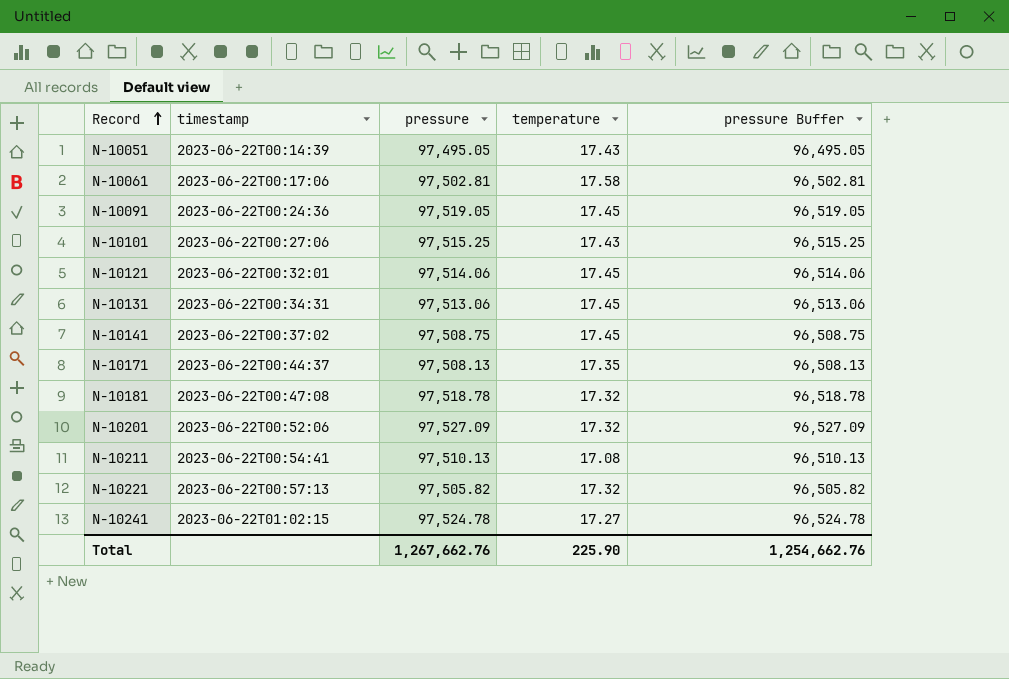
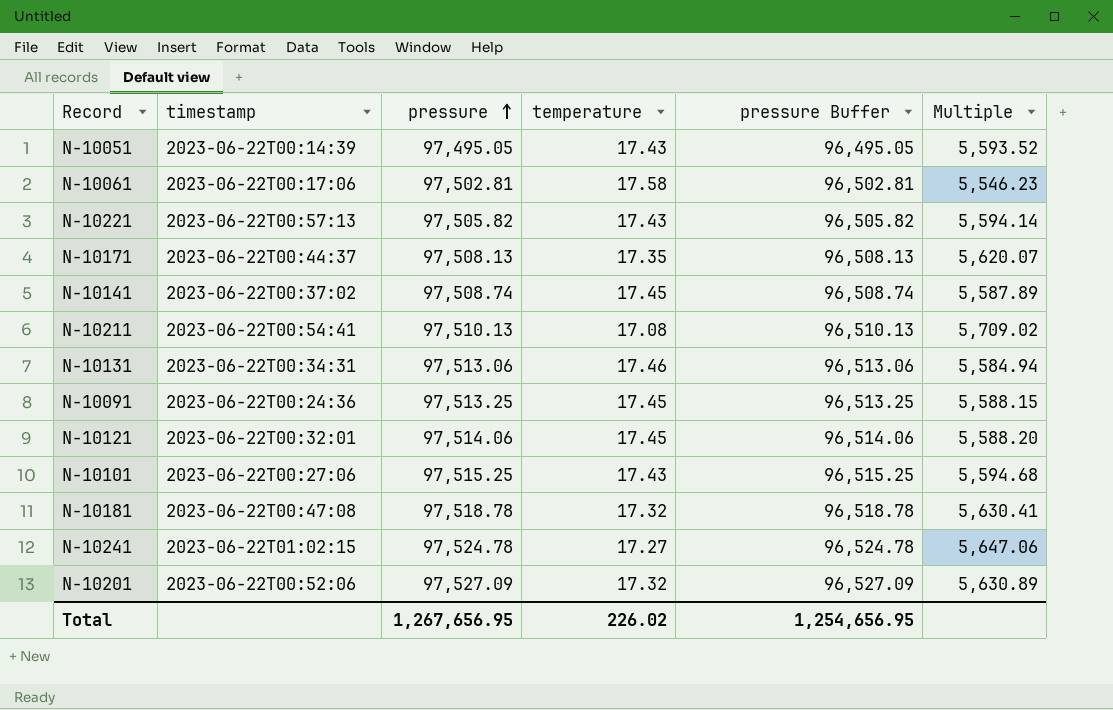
row order: Record ascending -> pressure ascending
column Multiple | formula: none -> [pressure] / [temperature]
N-10221 | temperature: 17.32 -> 17.43
N-10141 | pressure: 97,508.75 -> 97,508.74
N-10141 | pressure Buffer: 96,508.75 -> 96,508.74
N-10131 | temperature: 17.45 -> 17.46
N-10091 | pressure: 97,519.05 -> 97,513.25
N-10091 | pressure Buffer: 96,519.05 -> 96,513.25
Total | pressure: 1,267,662.76 -> 1,267,656.95
Total | temperature: 225.90 -> 226.02
Total | pressure Buffer: 1,254,662.76 -> 1,254,656.95

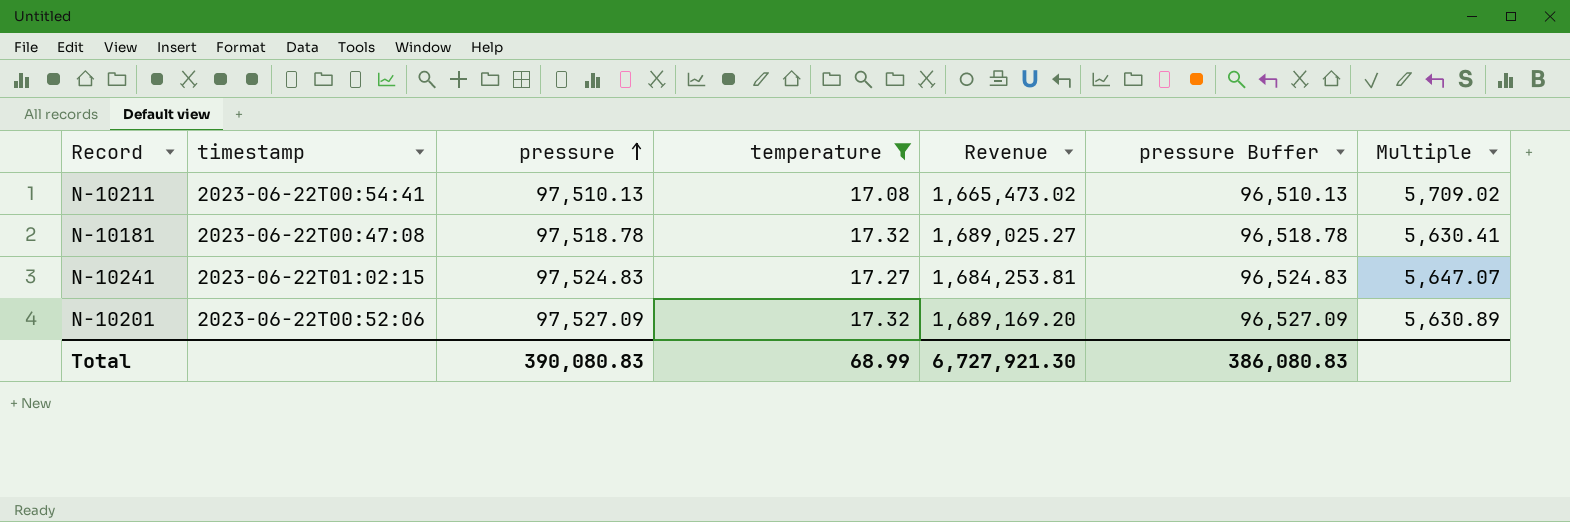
filter: none -> temperature <= 17.32
column Revenue | formula: none -> [pressure] * [temperature]
N-10241 | pressure: 97,524.78 -> 97,524.83
N-10241 | pressure Buffer: 96,524.78 -> 96,524.83
N-10241 | Multiple: 5,647.06 -> 5,647.07
Total | pressure: 1,267,656.95 -> 390,080.83
Total | temperature: 226.02 -> 68.99
Total | pressure Buffer: 1,254,656.95 -> 386,080.83

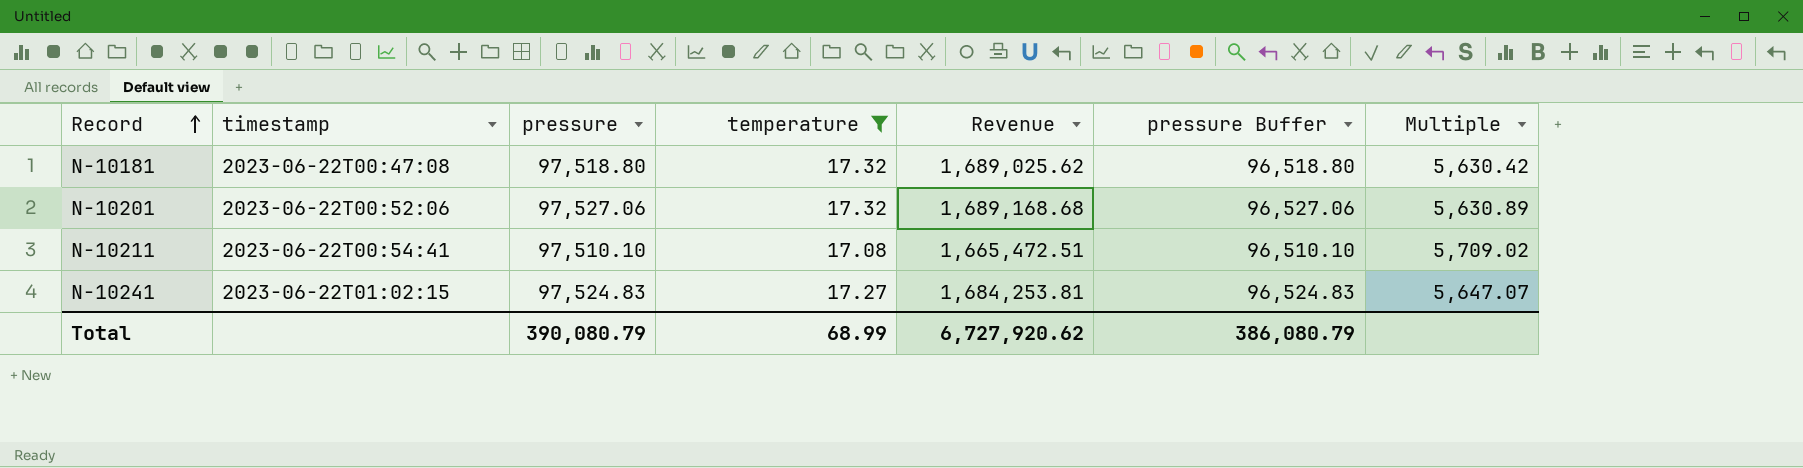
row order: pressure ascending -> Record ascending
N-10181 | pressure: 97,518.78 -> 97,518.80
N-10181 | Revenue: 1,689,025.27 -> 1,689,025.62
N-10181 | pressure Buffer: 96,518.78 -> 96,518.80
N-10181 | Multiple: 5,630.41 -> 5,630.42
N-10201 | pressure: 97,527.09 -> 97,527.06
N-10201 | Revenue: 1,689,169.20 -> 1,689,168.68
N-10201 | pressure Buffer: 96,527.09 -> 96,527.06
N-10211 | pressure: 97,510.13 -> 97,510.10
N-10211 | Revenue: 1,665,473.02 -> 1,665,472.51
N-10211 | pressure Buffer: 96,510.13 -> 96,510.10
Total | pressure: 390,080.83 -> 390,080.79
Total | Revenue: 6,727,921.30 -> 6,727,920.62
Total | pressure Buffer: 386,080.83 -> 386,080.79

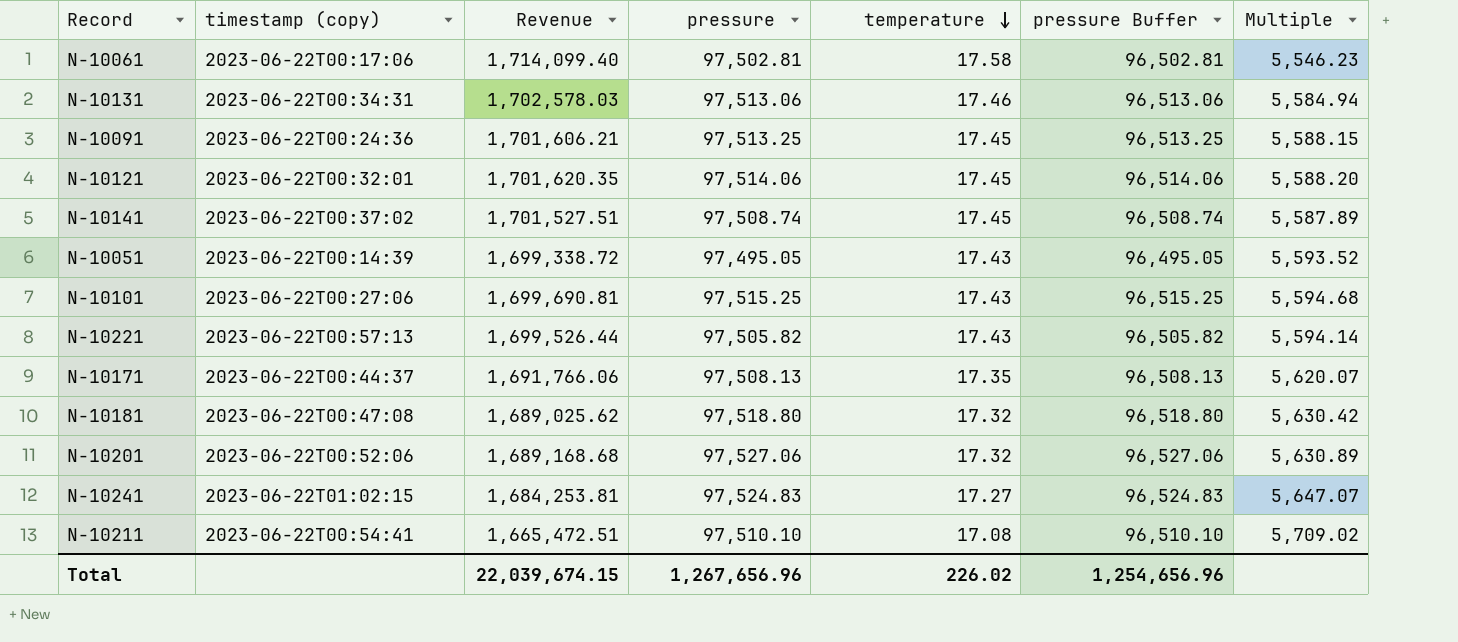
filter: temperature <= 17.32 -> none
row order: Record ascending -> temperature descending
column name: timestamp -> timestamp (copy)
column Revenue | position: 5 -> 3
Total | Revenue: 6,727,920.62 -> 22,039,674.15
Total | pressure: 390,080.79 -> 1,267,656.96
Total | temperature: 68.99 -> 226.02
Total | pressure Buffer: 386,080.79 -> 1,254,656.96

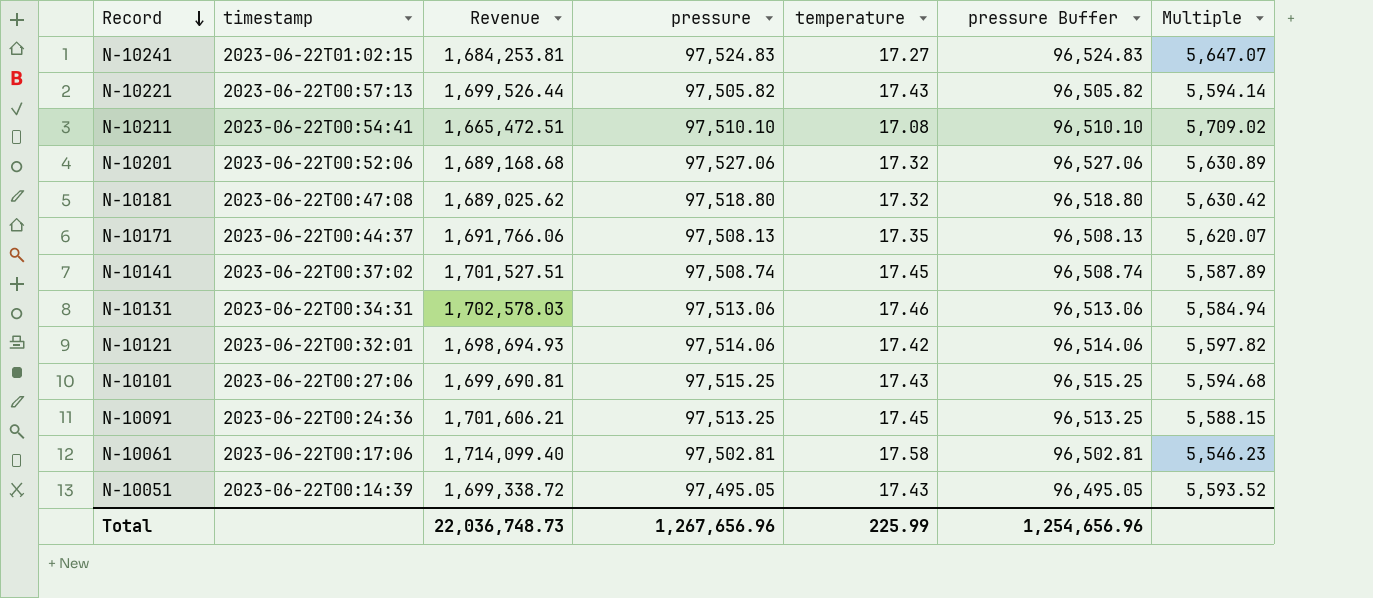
row order: temperature descending -> Record descending
column name: timestamp (copy) -> timestamp
N-10121 | Revenue: 1,701,620.35 -> 1,698,694.93
N-10121 | temperature: 17.45 -> 17.42
N-10121 | Multiple: 5,588.20 -> 5,597.82
Total | Revenue: 22,039,674.15 -> 22,036,748.73
Total | temperature: 226.02 -> 225.99

